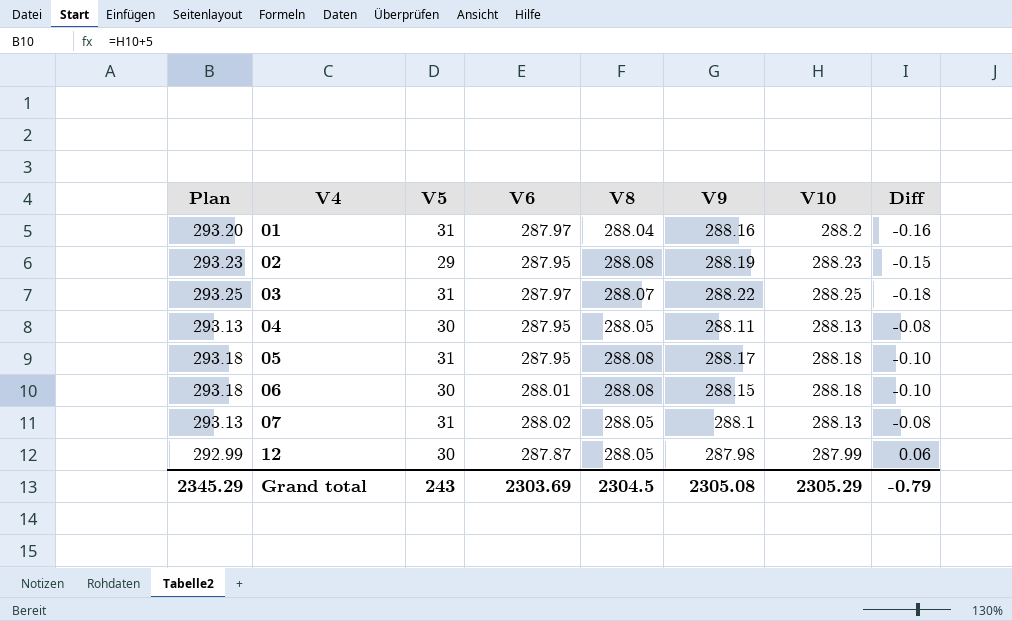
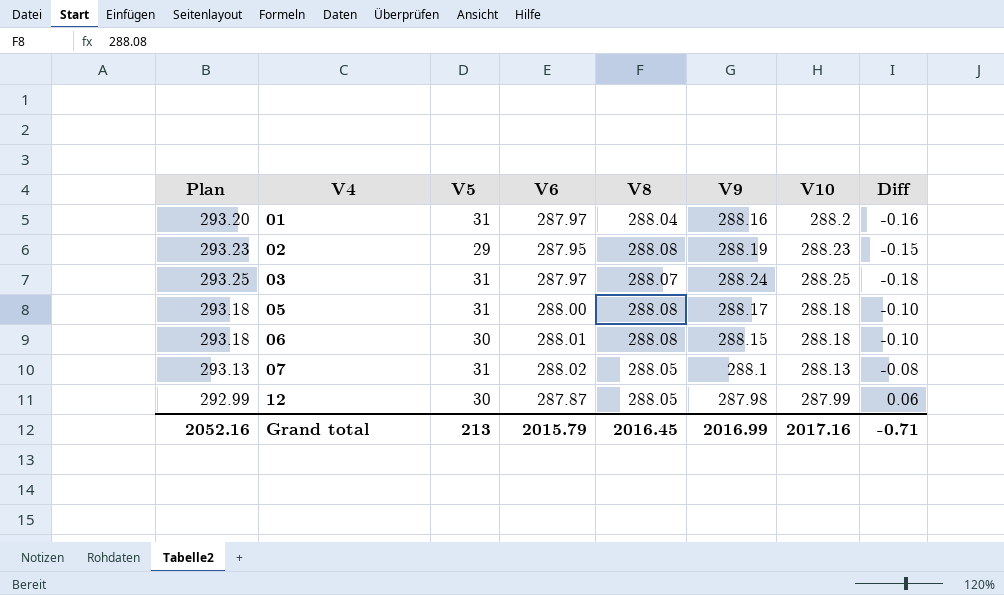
row 04: 293.13 | 30 | 287.95 | 288.05 | 288.11 | 288.13 | -0.08 -> none
03 | V9: 288.22 -> 288.24
05 | V6: 287.95 -> 288.00
Grand total | Plan: 2345.29 -> 2052.16
Grand total | V5: 243 -> 213
Grand total | V6: 2303.69 -> 2015.79
Grand total | V8: 2304.5 -> 2016.45
Grand total | V9: 2305.08 -> 2016.99
Grand total | V10: 2305.29 -> 2017.16
Grand total | Diff: -0.79 -> -0.71

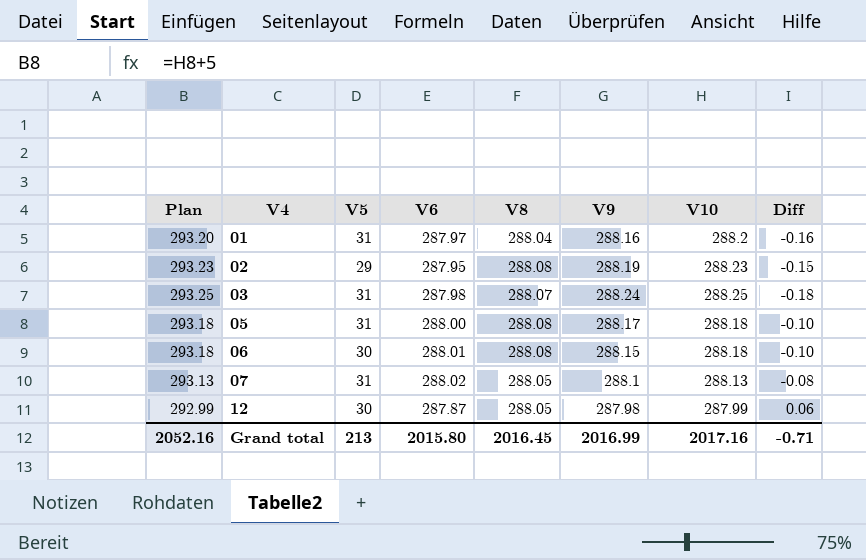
03 | V6: 287.97 -> 287.98
Grand total | V6: 2015.79 -> 2015.80

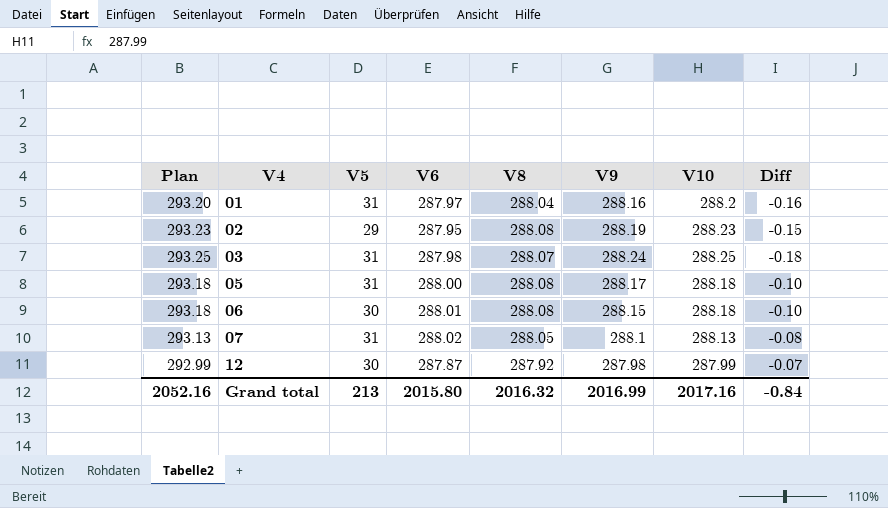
12 | V8: 288.05 -> 287.92
12 | Diff: 0.06 -> -0.07
Grand total | V8: 2016.45 -> 2016.32
Grand total | Diff: -0.71 -> -0.84

